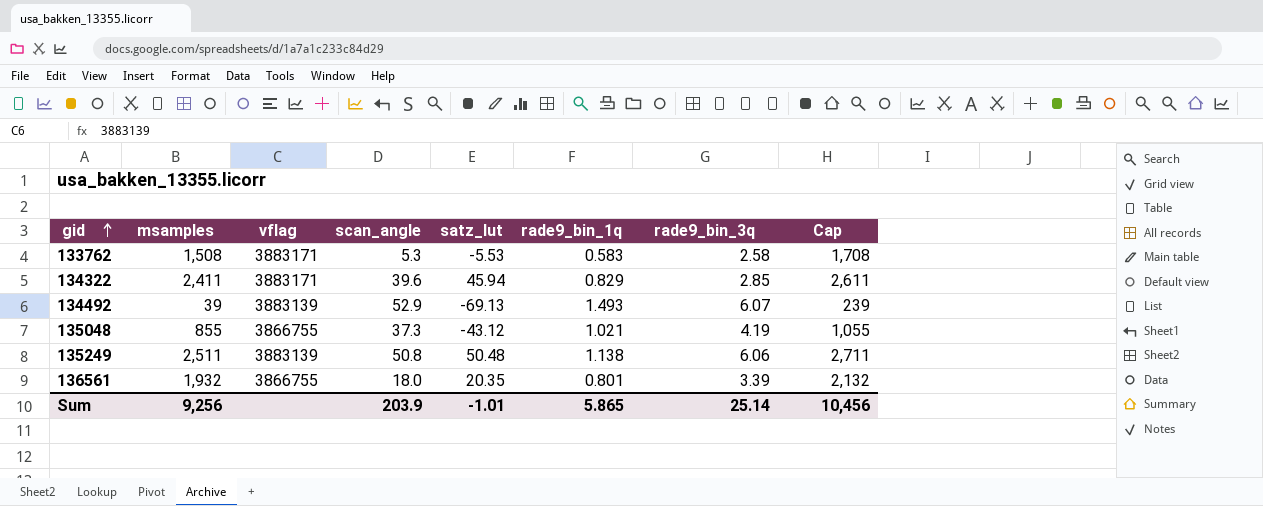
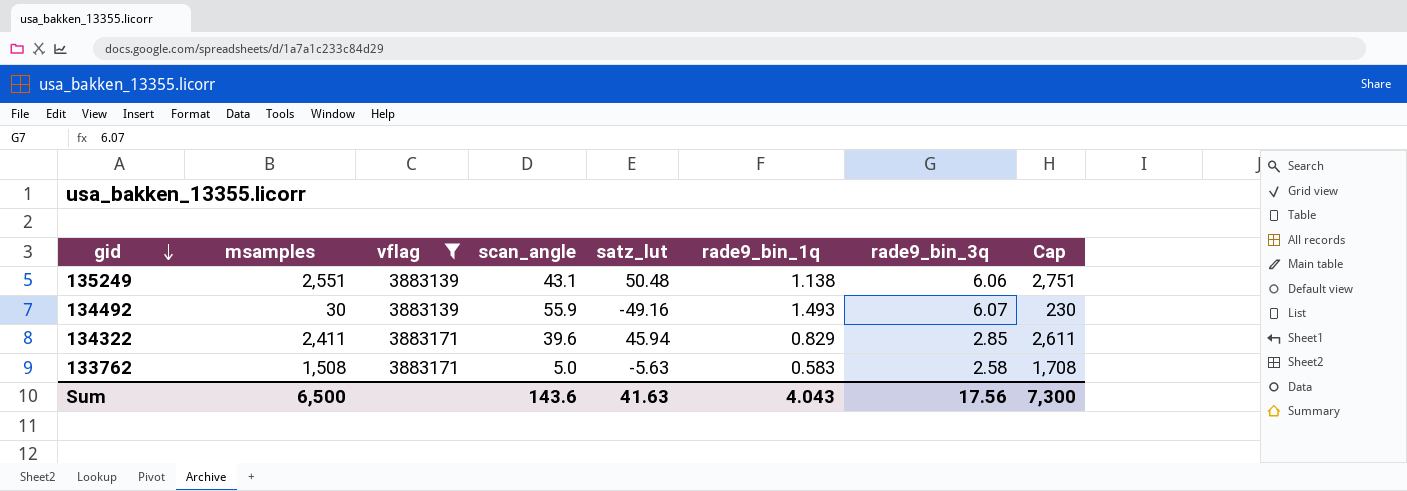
filter: none -> vflag != 3866755
row order: gid ascending -> gid descending
135249 | msamples: 2,511 -> 2,551
135249 | scan_angle: 50.8 -> 43.1
135249 | Cap: 2,711 -> 2,751
134492 | msamples: 39 -> 30
134492 | scan_angle: 52.9 -> 55.9
134492 | satz_lut: -69.13 -> -49.16
134492 | Cap: 239 -> 230
133762 | scan_angle: 5.3 -> 5.0
133762 | satz_lut: -5.53 -> -5.63
Sum | msamples: 9,256 -> 6,500
Sum | scan_angle: 203.9 -> 143.6
Sum | satz_lut: -1.01 -> 41.63
Sum | rade9_bin_1q: 5.865 -> 4.043
Sum | rade9_bin_3q: 25.14 -> 17.56
Sum | Cap: 10,456 -> 7,300

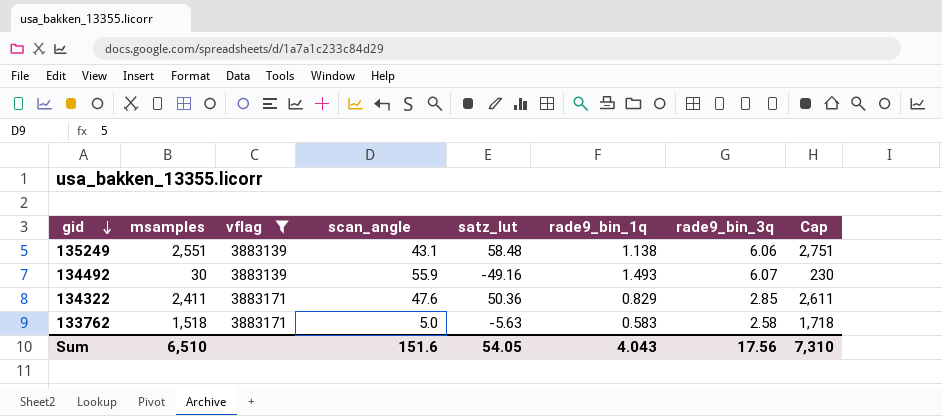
135249 | satz_lut: 50.48 -> 58.48
134322 | scan_angle: 39.6 -> 47.6
134322 | satz_lut: 45.94 -> 50.36
133762 | msamples: 1,508 -> 1,518
133762 | Cap: 1,708 -> 1,718
Sum | msamples: 6,500 -> 6,510
Sum | scan_angle: 143.6 -> 151.6
Sum | satz_lut: 41.63 -> 54.05
Sum | Cap: 7,300 -> 7,310

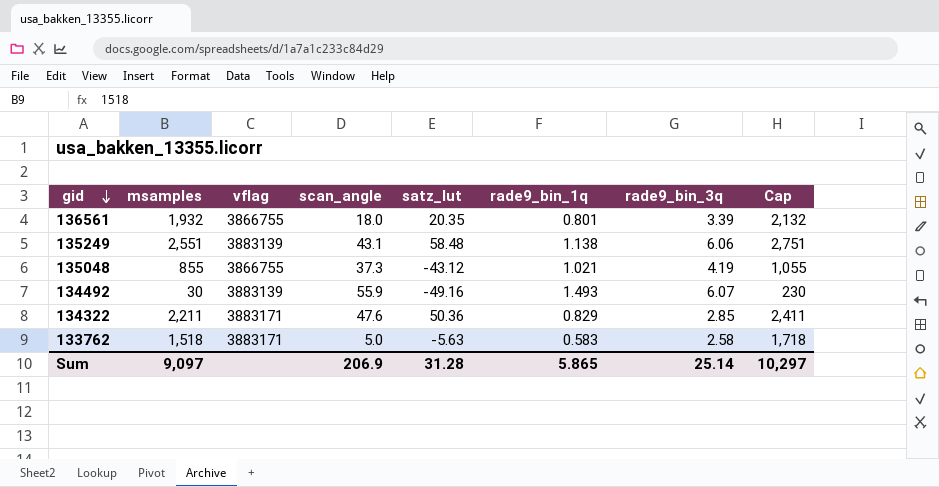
filter: vflag != 3866755 -> none
134322 | msamples: 2,411 -> 2,211
134322 | Cap: 2,611 -> 2,411
Sum | msamples: 6,510 -> 9,097
Sum | scan_angle: 151.6 -> 206.9
Sum | satz_lut: 54.05 -> 31.28
Sum | rade9_bin_1q: 4.043 -> 5.865
Sum | rade9_bin_3q: 17.56 -> 25.14
Sum | Cap: 7,310 -> 10,297

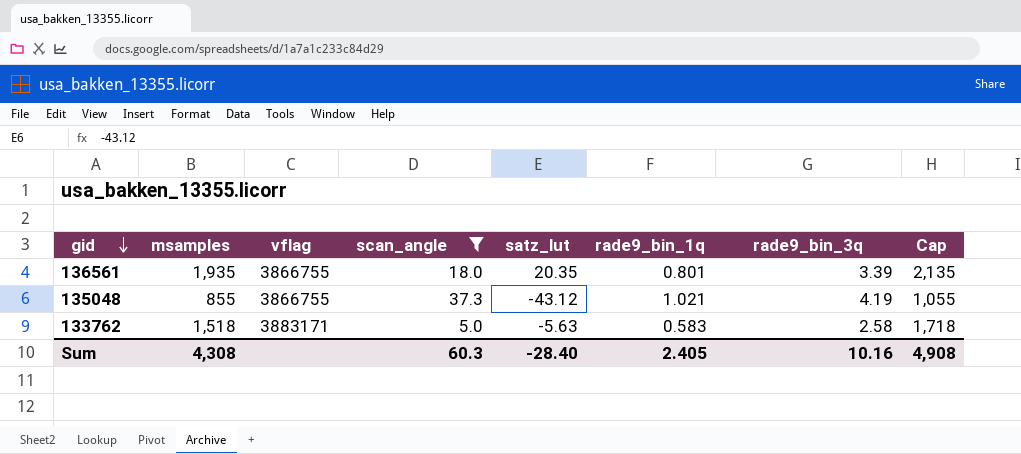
filter: none -> scan_angle <= 37.3
136561 | msamples: 1,932 -> 1,935
136561 | Cap: 2,132 -> 2,135
Sum | msamples: 9,097 -> 4,308
Sum | scan_angle: 206.9 -> 60.3
Sum | satz_lut: 31.28 -> -28.40
Sum | rade9_bin_1q: 5.865 -> 2.405
Sum | rade9_bin_3q: 25.14 -> 10.16
Sum | Cap: 10,297 -> 4,908

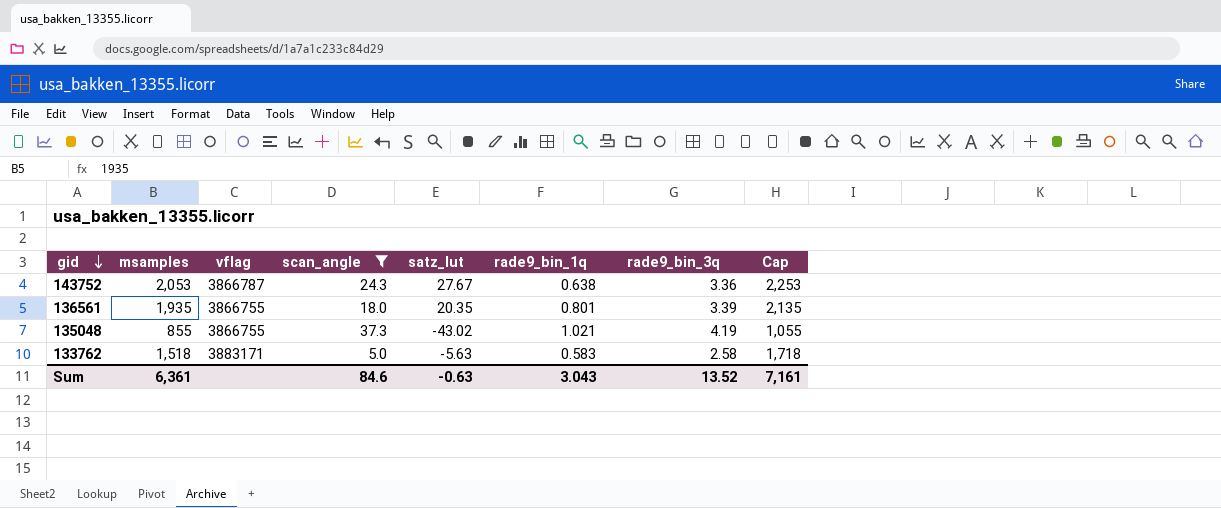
row 143752: none -> 2,053 | 3866787 | 24.3 | 27.67 | 0.638 | 3.36 | 2,253
135048 | satz_lut: -43.12 -> -43.02
Sum | msamples: 4,308 -> 6,361
Sum | scan_angle: 60.3 -> 84.6
Sum | satz_lut: -28.40 -> -0.63
Sum | rade9_bin_1q: 2.405 -> 3.043
Sum | rade9_bin_3q: 10.16 -> 13.52
Sum | Cap: 4,908 -> 7,161

